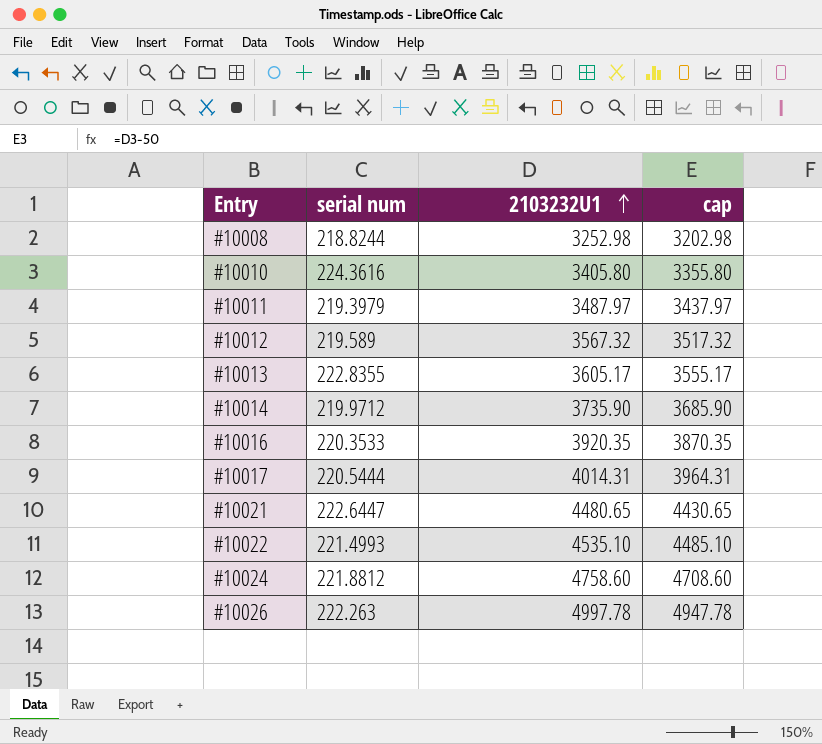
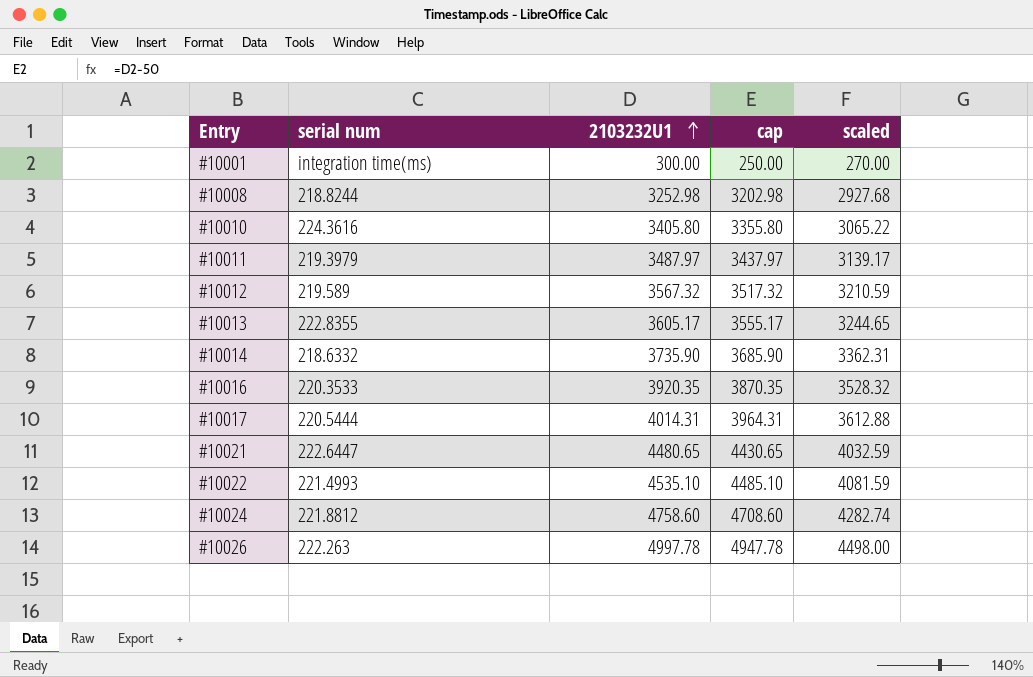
column scaled | formula: none -> [2103232U1] * 0.9
row #10001: none -> integration time(ms) | 300.00 | 250.00 | 270.00
#10014 | serial num: 219.9712 -> 218.6332

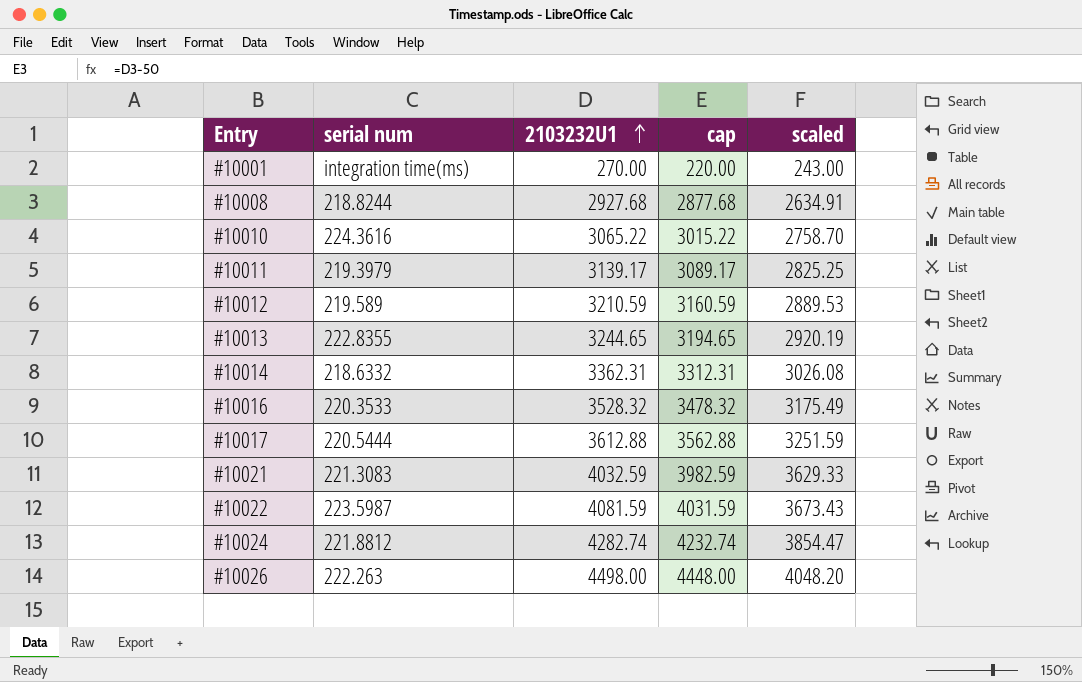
#10001 | 2103232U1: 300.00 -> 270.00
#10001 | cap: 250.00 -> 220.00
#10001 | scaled: 270.00 -> 243.00
#10008 | 2103232U1: 3252.98 -> 2927.68
#10008 | cap: 3202.98 -> 2877.68
#10008 | scaled: 2927.68 -> 2634.91
#10010 | 2103232U1: 3405.80 -> 3065.22
#10010 | cap: 3355.80 -> 3015.22
#10010 | scaled: 3065.22 -> 2758.70
#10011 | 2103232U1: 3487.97 -> 3139.17
#10011 | cap: 3437.97 -> 3089.17
#10011 | scaled: 3139.17 -> 2825.25
#10012 | 2103232U1: 3567.32 -> 3210.59
#10012 | cap: 3517.32 -> 3160.59
#10012 | scaled: 3210.59 -> 2889.53
#10013 | 2103232U1: 3605.17 -> 3244.65
#10013 | cap: 3555.17 -> 3194.65
#10013 | scaled: 3244.65 -> 2920.19
#10014 | 2103232U1: 3735.90 -> 3362.31
#10014 | cap: 3685.90 -> 3312.31
#10014 | scaled: 3362.31 -> 3026.08
#10016 | 2103232U1: 3920.35 -> 3528.32
#10016 | cap: 3870.35 -> 3478.32
#10016 | scaled: 3528.32 -> 3175.49
#10017 | 2103232U1: 4014.31 -> 3612.88
#10017 | cap: 3964.31 -> 3562.88
#10017 | scaled: 3612.88 -> 3251.59
#10021 | serial num: 222.6447 -> 221.3083
#10021 | 2103232U1: 4480.65 -> 4032.59
#10021 | cap: 4430.65 -> 3982.59
#10021 | scaled: 4032.59 -> 3629.33
#10022 | serial num: 221.4993 -> 223.5987
#10022 | 2103232U1: 4535.10 -> 4081.59
#10022 | cap: 4485.10 -> 4031.59
#10022 | scaled: 4081.59 -> 3673.43
#10024 | 2103232U1: 4758.60 -> 4282.74
#10024 | cap: 4708.60 -> 4232.74
#10024 | scaled: 4282.74 -> 3854.47
#10026 | 2103232U1: 4997.78 -> 4498.00
#10026 | cap: 4947.78 -> 4448.00
#10026 | scaled: 4498.00 -> 4048.20

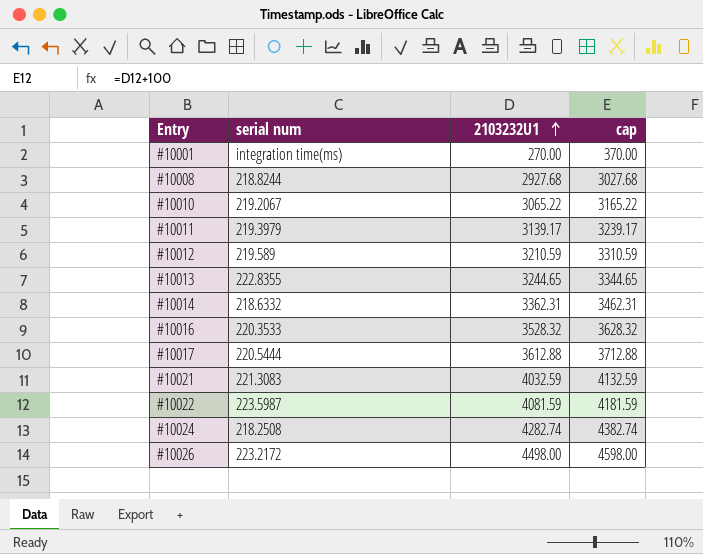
column scaled | formula: [2103232U1] * 0.9 -> none
column cap | formula: [2103232U1] - 50 -> [2103232U1] + 100
#10010 | serial num: 224.3616 -> 219.2067
#10024 | serial num: 221.8812 -> 218.2508
#10026 | serial num: 222.263 -> 223.2172

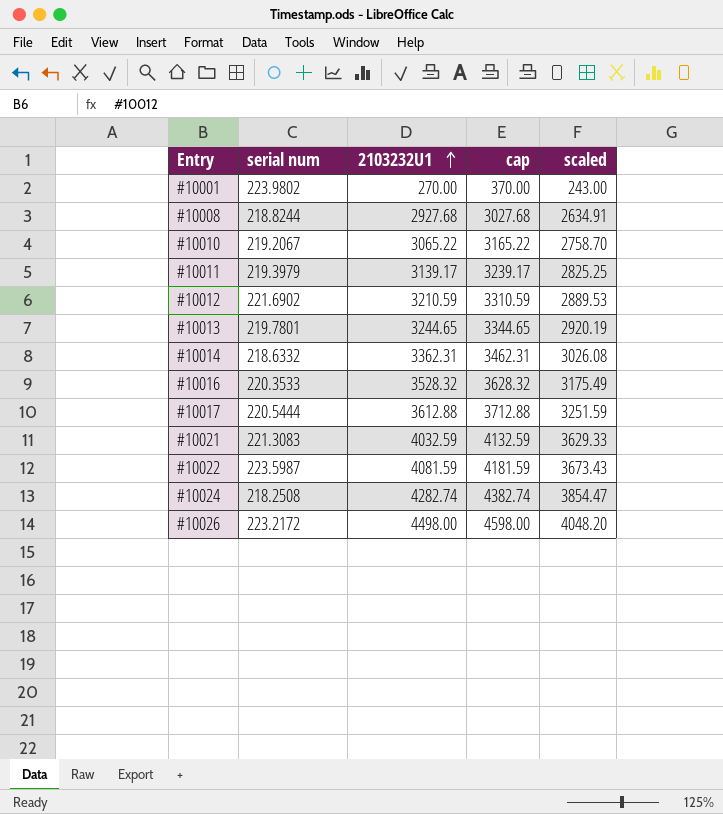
column scaled | formula: none -> [2103232U1] * 0.9
#10001 | serial num: integration time(ms) -> 223.9802
#10012 | serial num: 219.589 -> 221.6902
#10013 | serial num: 222.8355 -> 219.7801

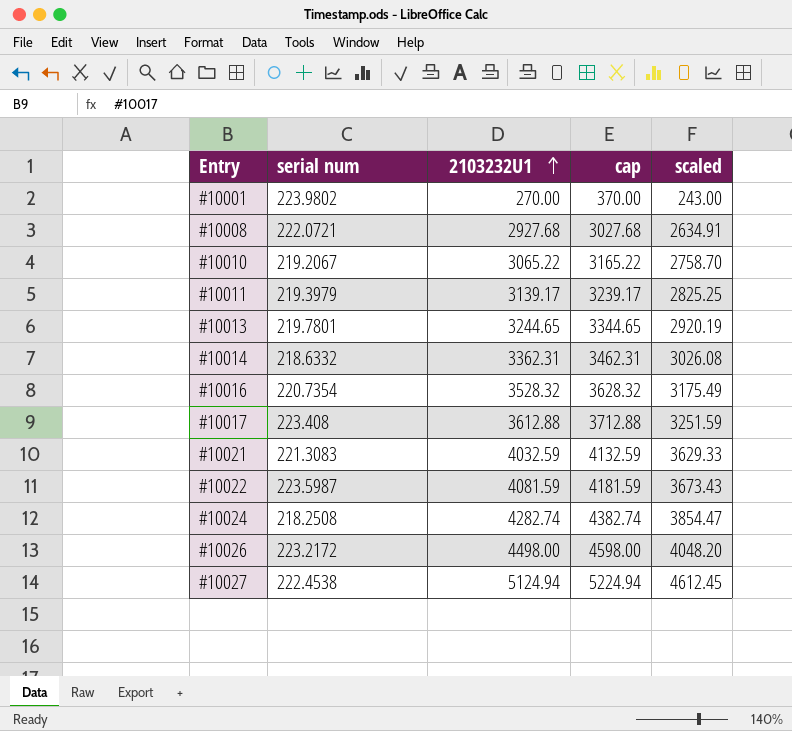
row #10012: 221.6902 | 3210.59 | 3310.59 | 2889.53 -> none
#10008 | serial num: 218.8244 -> 222.0721
#10016 | serial num: 220.3533 -> 220.7354
#10017 | serial num: 220.5444 -> 223.408
row #10027: none -> 222.4538 | 5124.94 | 5224.94 | 4612.45

